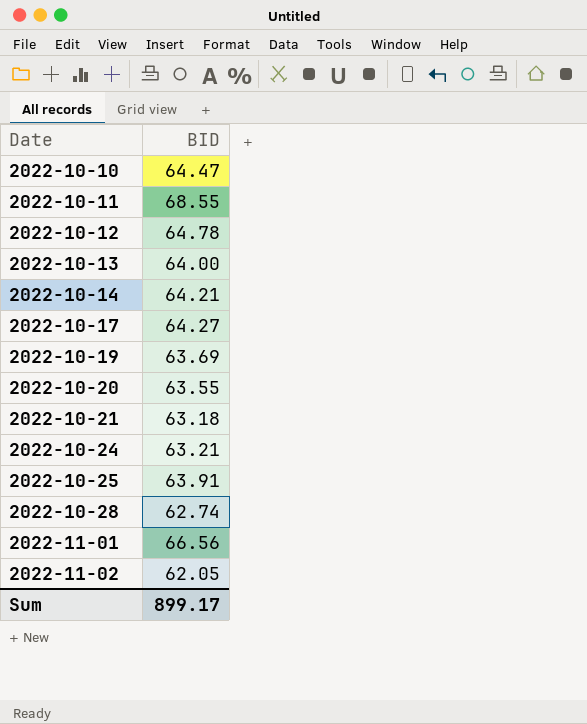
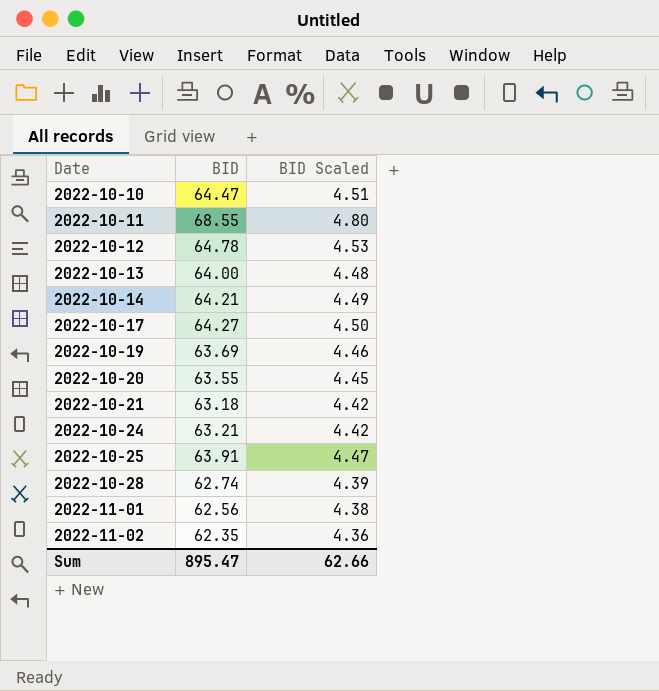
column BID Scaled | formula: none -> [BID] * 0.07
2022-11-01 | BID: 66.56 -> 62.56
2022-11-02 | BID: 62.05 -> 62.35
Sum | BID: 899.17 -> 895.47

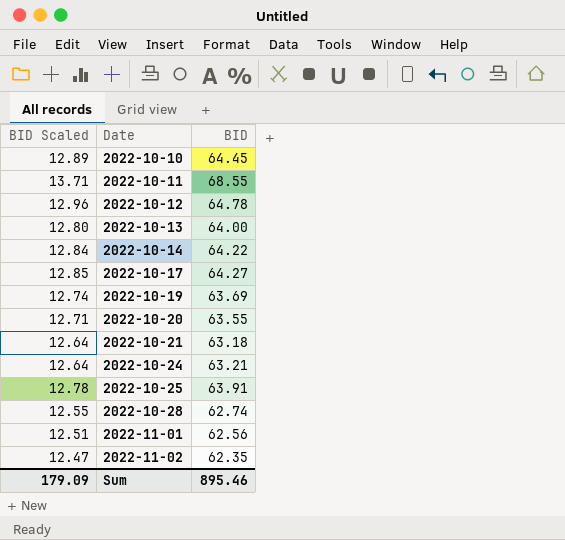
column BID Scaled | formula: [BID] * 0.07 -> [BID] * 0.2
column BID Scaled | position: 3 -> 1
2022-10-10 | BID: 64.47 -> 64.45
2022-10-14 | BID: 64.21 -> 64.22
Sum | BID Scaled: 62.66 -> 179.09
Sum | BID: 895.47 -> 895.46

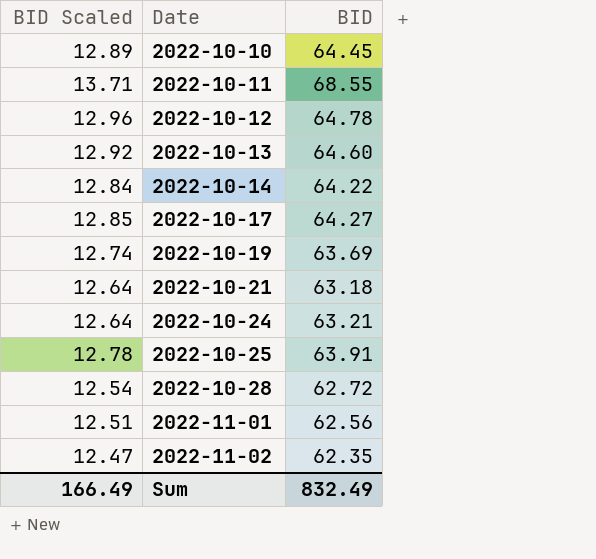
row 2022-10-20: 12.71 | 63.55 -> none
2022-10-13 | BID Scaled: 12.80 -> 12.92
2022-10-13 | BID: 64.00 -> 64.60
2022-10-28 | BID Scaled: 12.55 -> 12.54
2022-10-28 | BID: 62.74 -> 62.72
Sum | BID Scaled: 179.09 -> 166.49
Sum | BID: 895.46 -> 832.49

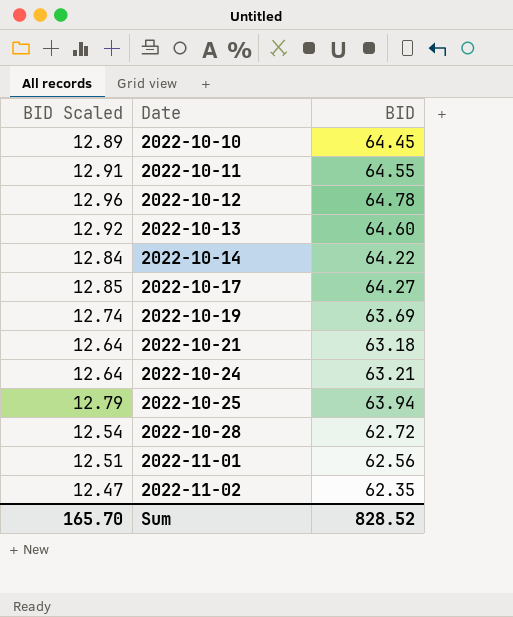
2022-10-11 | BID Scaled: 13.71 -> 12.91
2022-10-11 | BID: 68.55 -> 64.55
2022-10-25 | BID Scaled: 12.78 -> 12.79
2022-10-25 | BID: 63.91 -> 63.94
Sum | BID Scaled: 166.49 -> 165.70
Sum | BID: 832.49 -> 828.52

